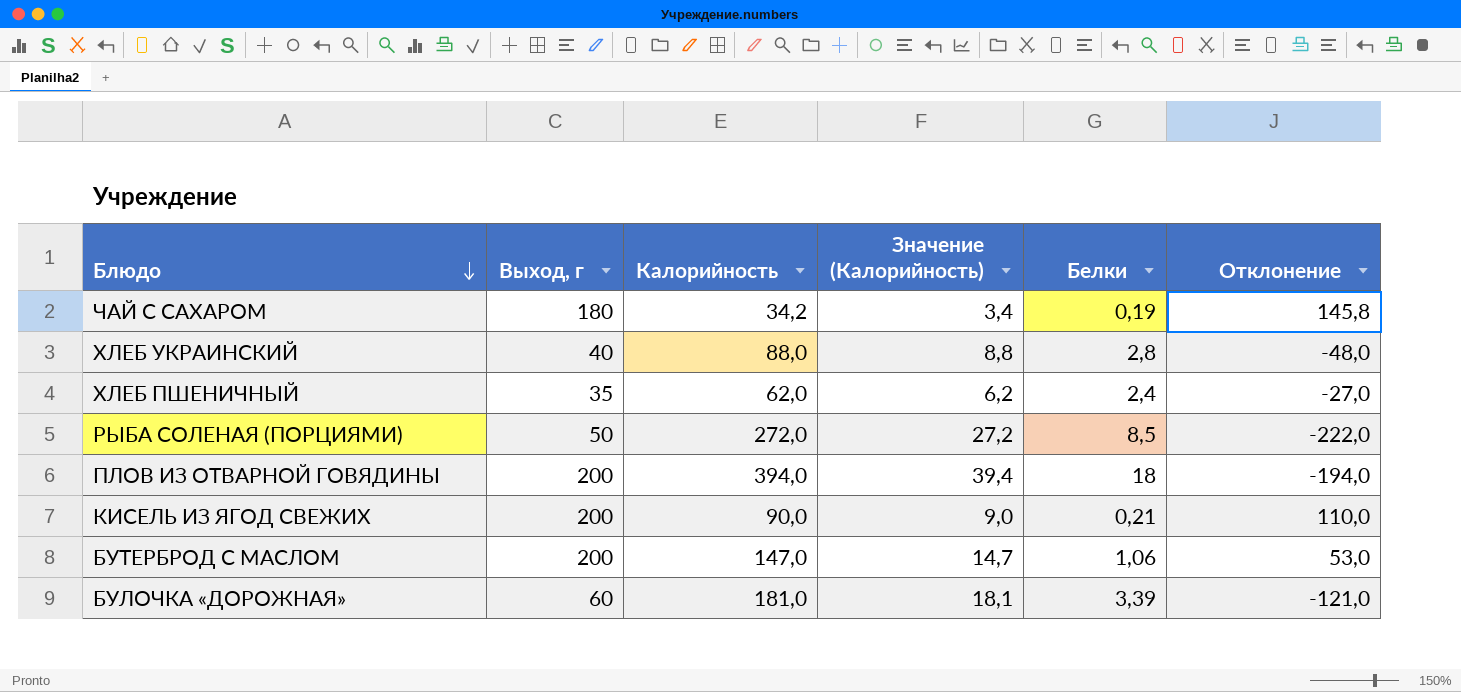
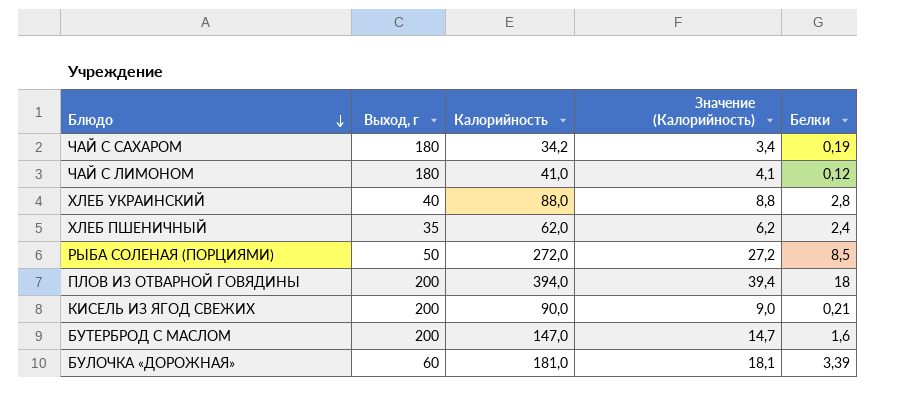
column Отклонение | formula: [Выход, г] - [Калорийность] -> none
row ЧАЙ С ЛИМОНОМ: none -> 180 | 41,0 | 4,1 | 0,12
БУТЕРБРОД С МАСЛОМ | Белки: 1,06 -> 1,6

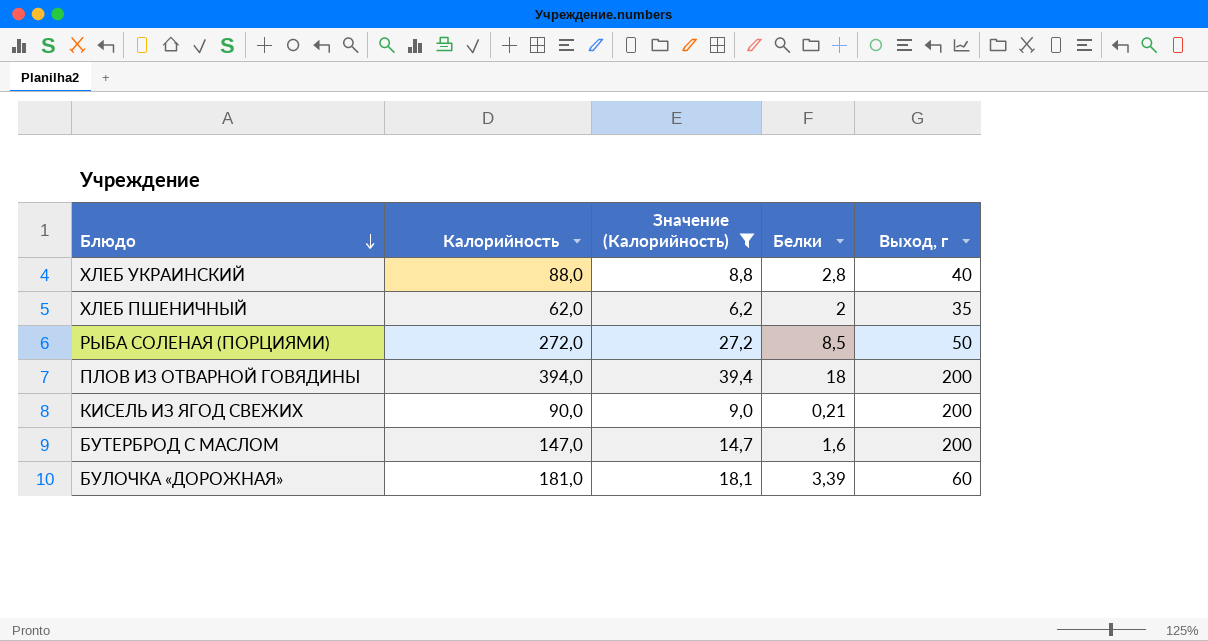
filter: none -> Значение (Калорийность) >= 6,2
column Выход, г | position: 2 -> 5
ХЛЕБ ПШЕНИЧНЫЙ | Белки: 2,4 -> 2

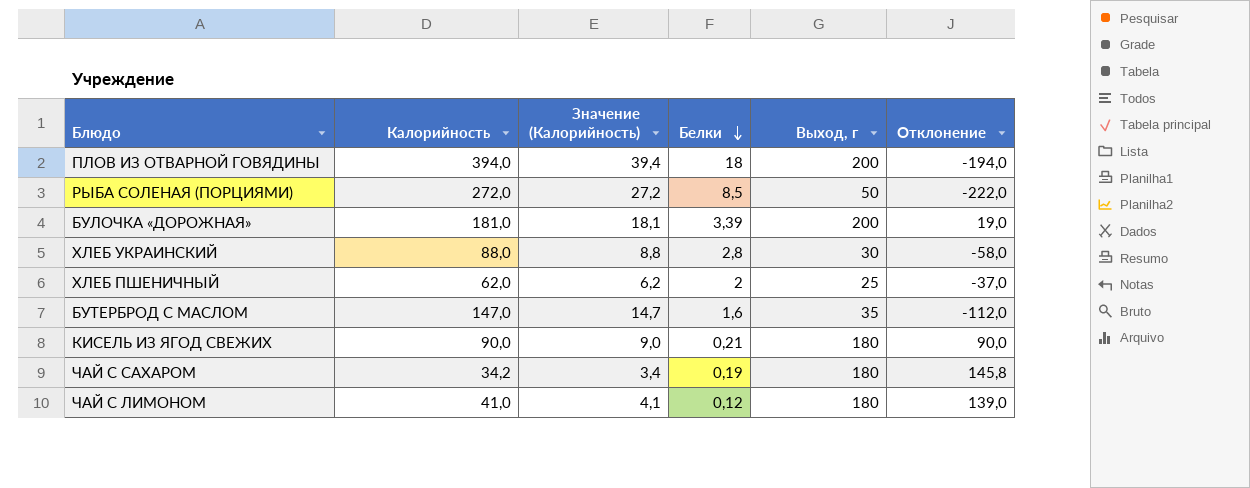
filter: Значение (Калорийность) >= 6,2 -> none
row order: Блюдо descending -> Белки descending
column Отклонение | formula: none -> [Выход, г] - [Калорийность]
БУЛОЧКА «ДОРОЖНАЯ» | Выход, г: 60 -> 200
ХЛЕБ УКРАИНСКИЙ | Выход, г: 40 -> 30
ХЛЕБ ПШЕНИЧНЫЙ | Выход, г: 35 -> 25
БУТЕРБРОД С МАСЛОМ | Выход, г: 200 -> 35
КИСЕЛЬ ИЗ ЯГОД СВЕЖИХ | Выход, г: 200 -> 180

